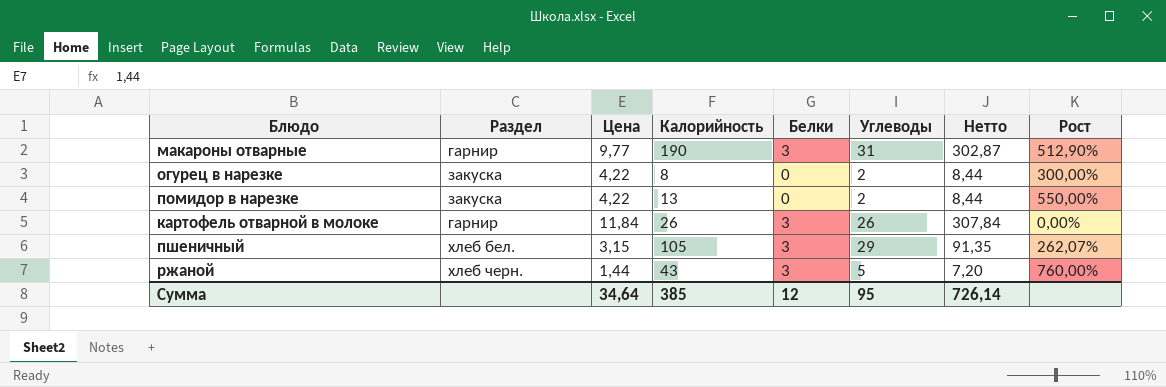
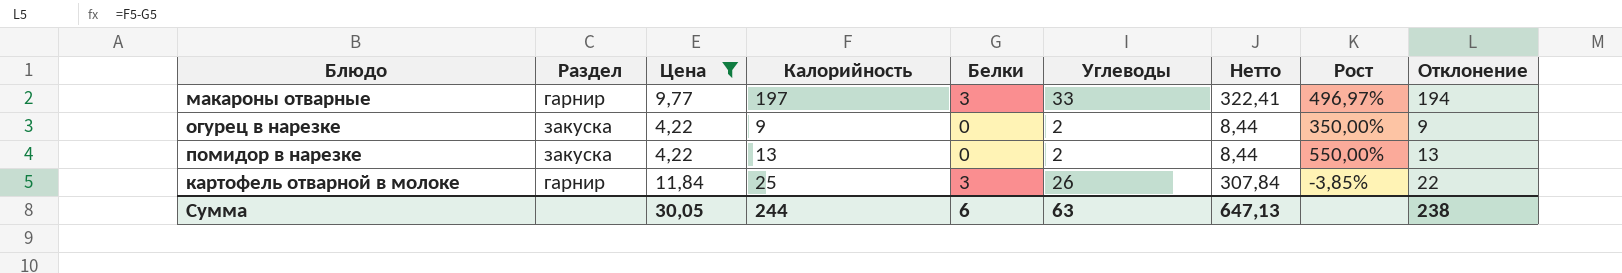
filter: none -> Цена >= 4,22
column Отклонение | formula: none -> [Калорийность] - [Белки]
макароны отварные | Калорийность: 190 -> 197
макароны отварные | Углеводы: 31 -> 33
макароны отварные | Нетто: 302,87 -> 322,41
макароны отварные | Рост: 512,90% -> 496,97%
огурец в нарезке | Калорийность: 8 -> 9
огурец в нарезке | Рост: 300,00% -> 350,00%
картофель отварной в молоке | Калорийность: 26 -> 25
картофель отварной в молоке | Рост: 0,00% -> -3,85%
Сумма | Цена: 34,64 -> 30,05
Сумма | Калорийность: 385 -> 244
Сумма | Белки: 12 -> 6
Сумма | Углеводы: 95 -> 63
Сумма | Нетто: 726,14 -> 647,13

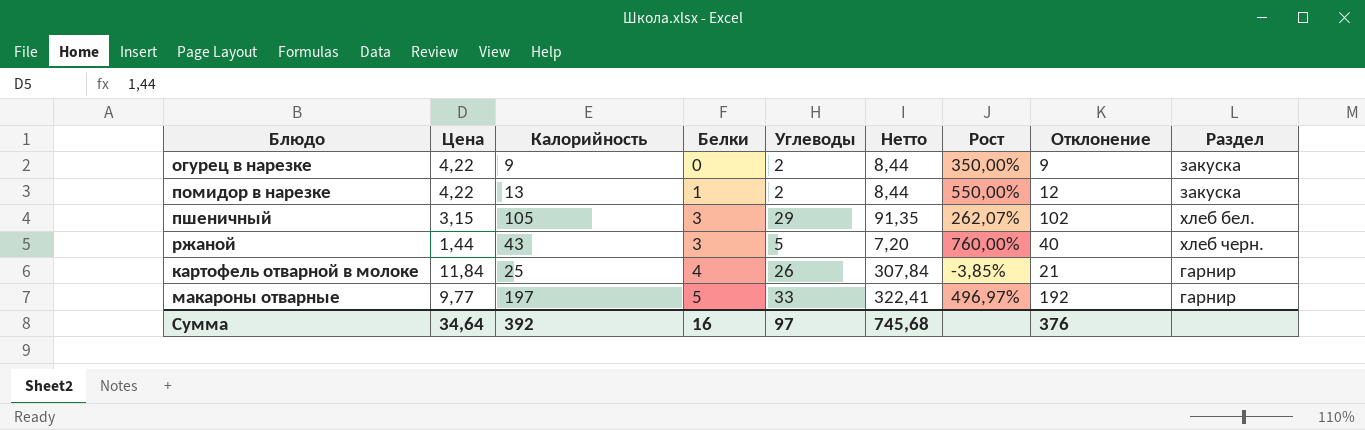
filter: Цена >= 4,22 -> none
row order: none -> Белки ascending
column Раздел | position: 2 -> 9
помидор в нарезке | Белки: 0 -> 1
помидор в нарезке | Отклонение: 13 -> 12
картофель отварной в молоке | Белки: 3 -> 4
картофель отварной в молоке | Отклонение: 22 -> 21
макароны отварные | Белки: 3 -> 5
макароны отварные | Отклонение: 194 -> 192
Сумма | Цена: 30,05 -> 34,64
Сумма | Калорийность: 244 -> 392
Сумма | Белки: 6 -> 16
Сумма | Углеводы: 63 -> 97
Сумма | Нетто: 647,13 -> 745,68
Сумма | Отклонение: 238 -> 376

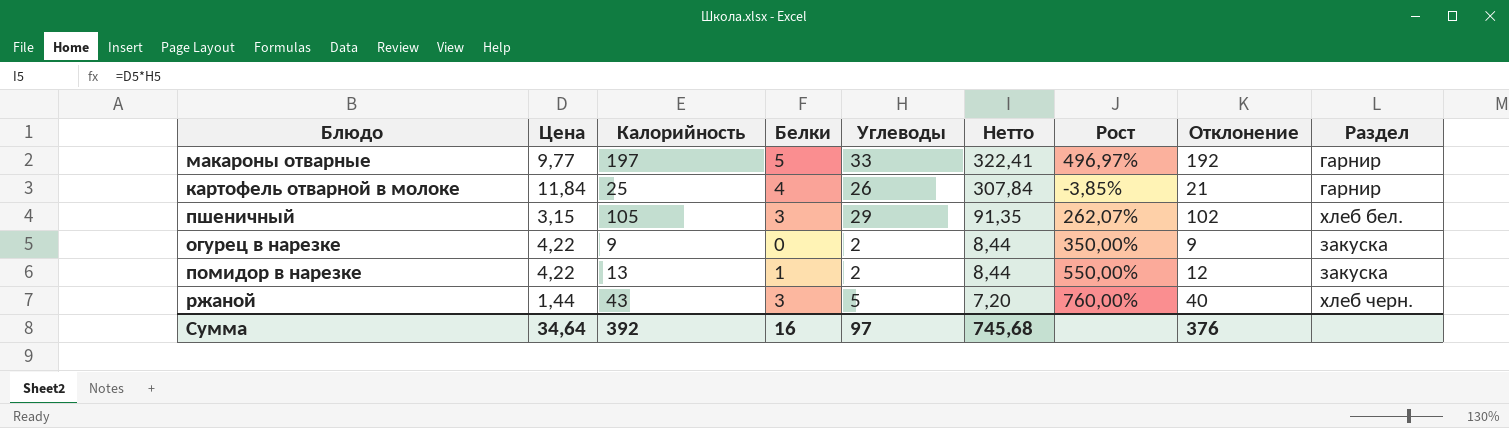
row order: Белки ascending -> Нетто descending

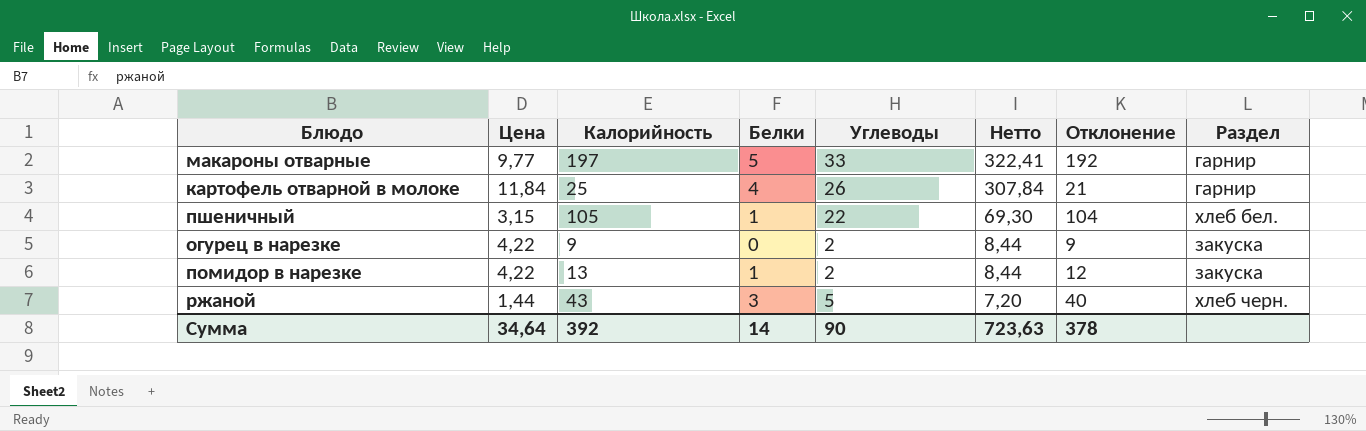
column Рост | formula: ([Калорийность] - [Углеводы]) / [Углеводы] -> none
пшеничный | Белки: 3 -> 1
пшеничный | Углеводы: 29 -> 22
пшеничный | Нетто: 91,35 -> 69,30
пшеничный | Отклонение: 102 -> 104
Сумма | Белки: 16 -> 14
Сумма | Углеводы: 97 -> 90
Сумма | Нетто: 745,68 -> 723,63
Сумма | Отклонение: 376 -> 378

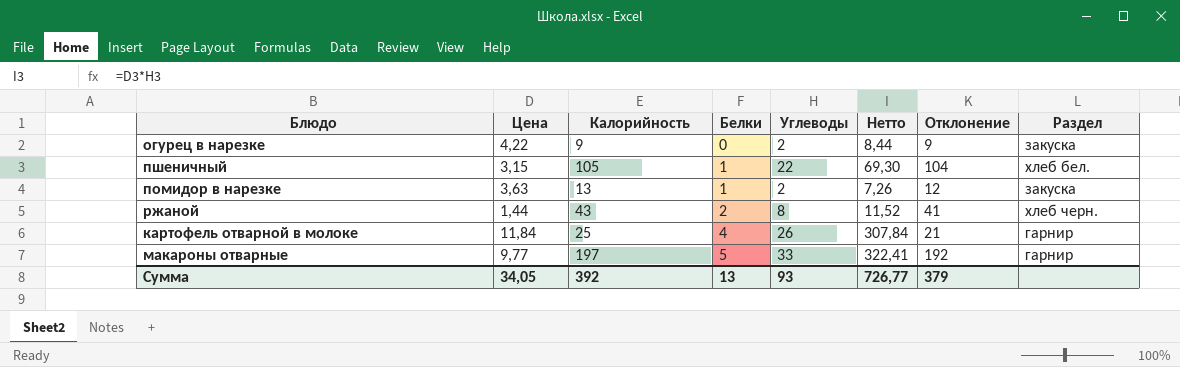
row order: Нетто descending -> Белки ascending
помидор в нарезке | Цена: 4,22 -> 3,63
помидор в нарезке | Нетто: 8,44 -> 7,26
ржаной | Белки: 3 -> 2
ржаной | Углеводы: 5 -> 8
ржаной | Нетто: 7,20 -> 11,52
ржаной | Отклонение: 40 -> 41
Сумма | Цена: 34,64 -> 34,05
Сумма | Белки: 14 -> 13
Сумма | Углеводы: 90 -> 93
Сумма | Нетто: 723,63 -> 726,77
Сумма | Отклонение: 378 -> 379

